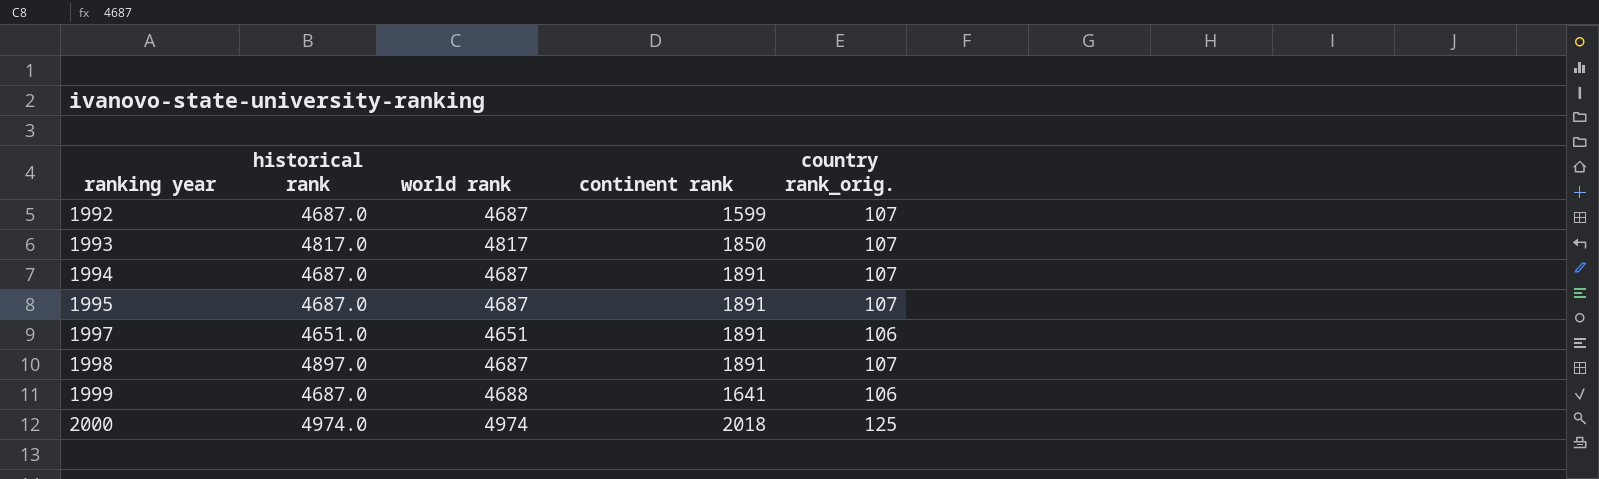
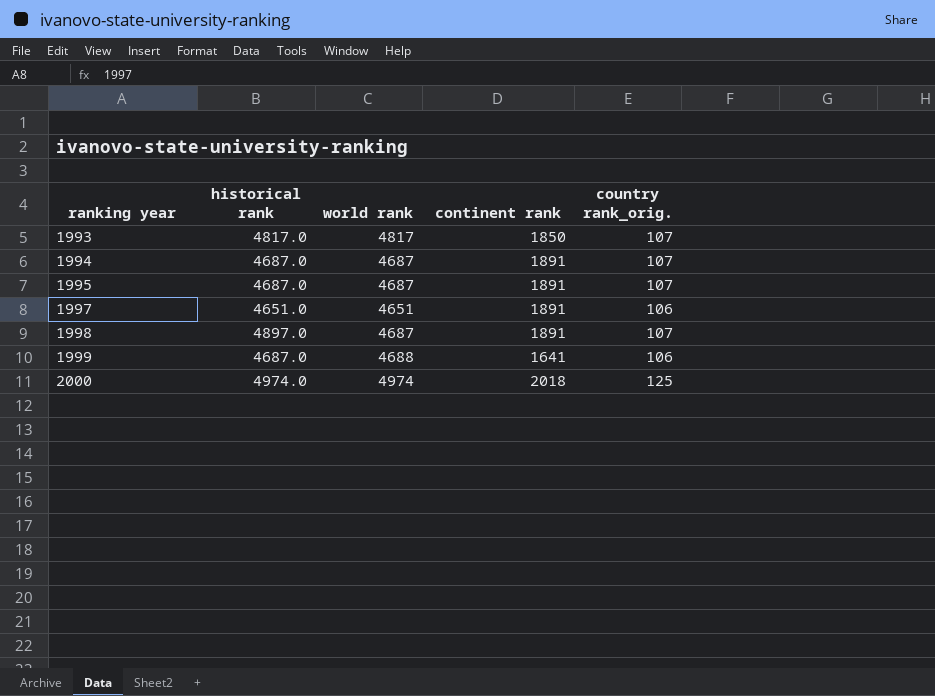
row 1992: 4687.0 | 4687 | 1599 | 107 -> none

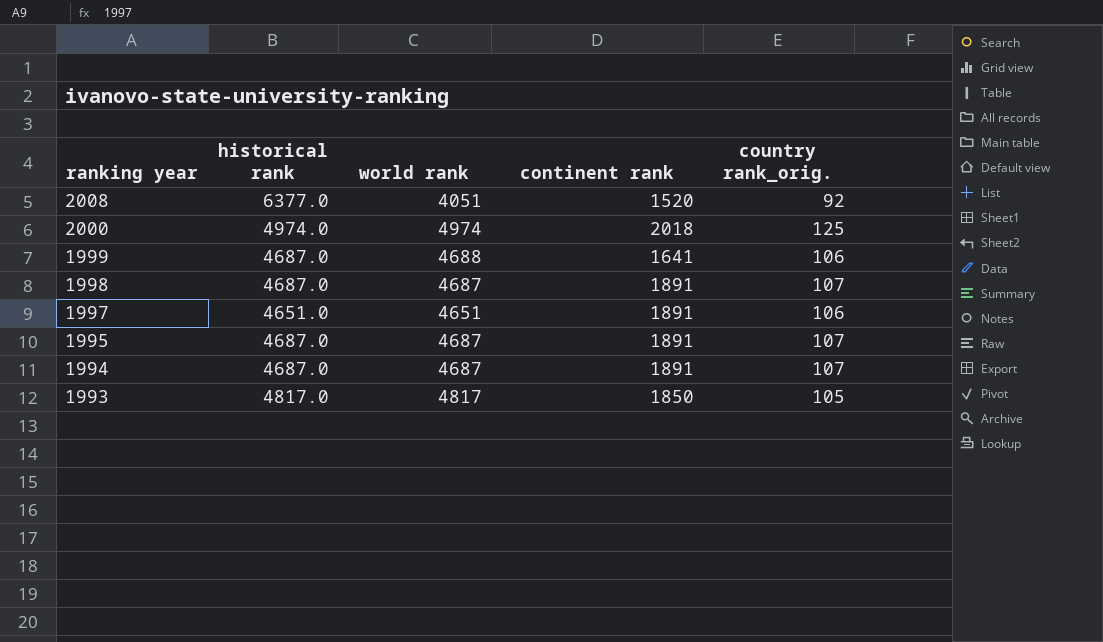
row order: ranking year ascending -> ranking year descending
row 2008: none -> 6377.0 | 4051 | 1520 | 92
1998 | historical rank: 4897.0 -> 4687.0
1993 | country rank_orig.: 107 -> 105

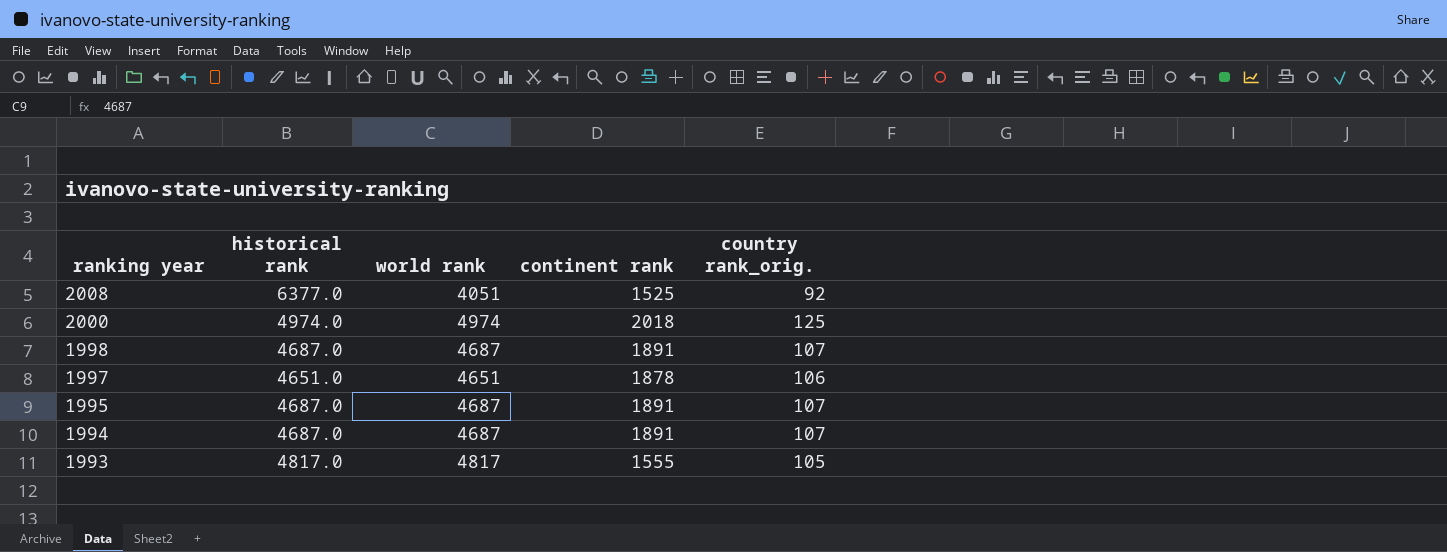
row 1999: 4687.0 | 4688 | 1641 | 106 -> none
2008 | continent rank: 1520 -> 1525
1997 | continent rank: 1891 -> 1878
1993 | continent rank: 1850 -> 1555

